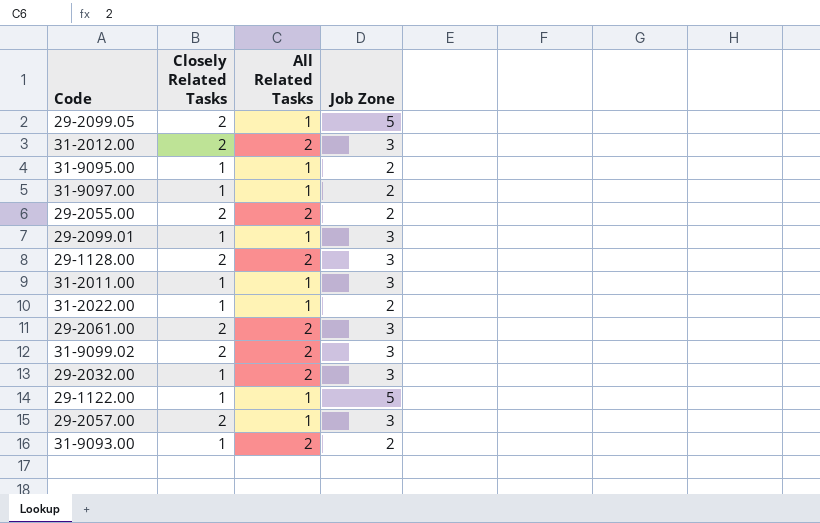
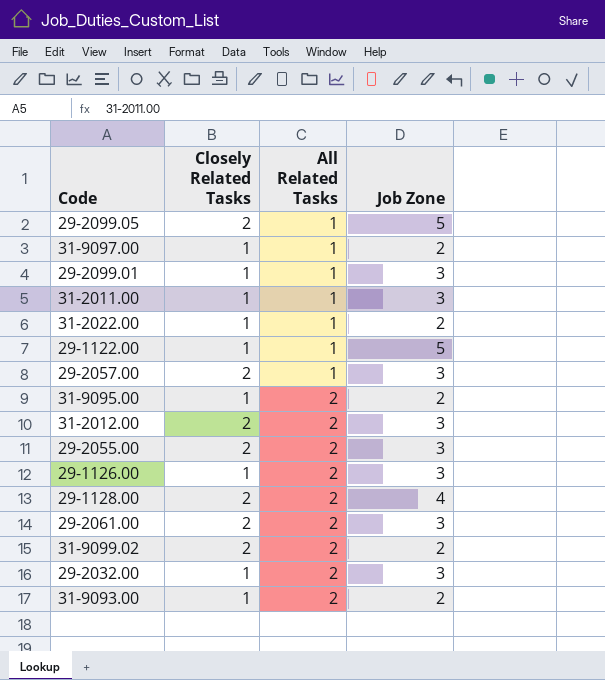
row order: none -> All Related Tasks ascending
31-9095.00 | All Related Tasks: 1 -> 2
29-2055.00 | Job Zone: 2 -> 3
row 29-1126.00: none -> 1 | 2 | 3
29-1128.00 | Job Zone: 3 -> 4
31-9099.02 | Job Zone: 3 -> 2

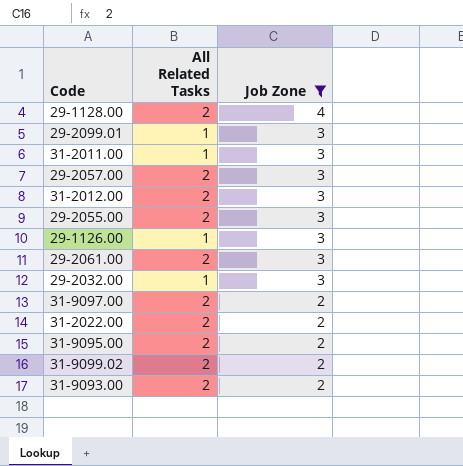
filter: none -> Job Zone != 5
row order: All Related Tasks ascending -> Job Zone descending
column Closely Related Tasks | position: 2 -> none
29-2057.00 | All Related Tasks: 1 -> 2
29-1126.00 | All Related Tasks: 2 -> 1
29-2032.00 | All Related Tasks: 2 -> 1
31-9097.00 | All Related Tasks: 1 -> 2
31-2022.00 | All Related Tasks: 1 -> 2

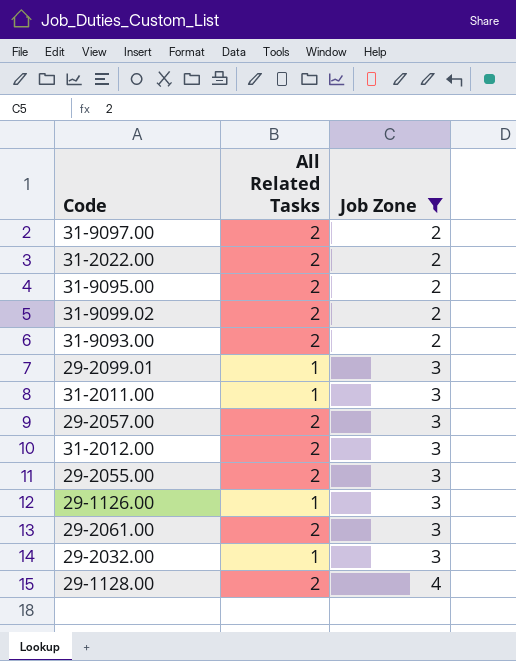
row order: Job Zone descending -> Job Zone ascending

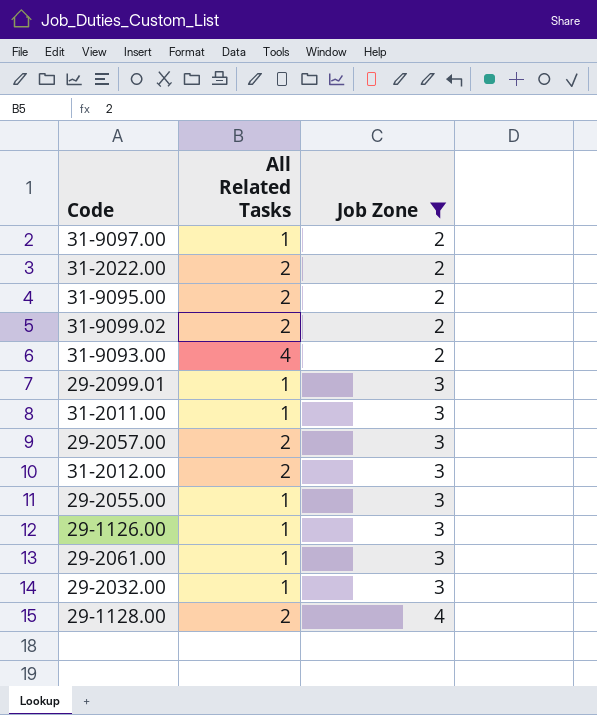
31-9097.00 | All Related Tasks: 2 -> 1
31-9093.00 | All Related Tasks: 2 -> 4
29-2055.00 | All Related Tasks: 2 -> 1
29-2061.00 | All Related Tasks: 2 -> 1

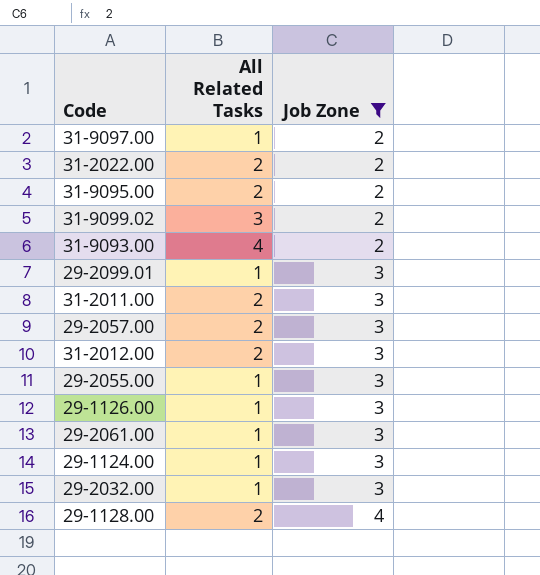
31-9099.02 | All Related Tasks: 2 -> 3
31-2011.00 | All Related Tasks: 1 -> 2
row 29-1124.00: none -> 1 | 3

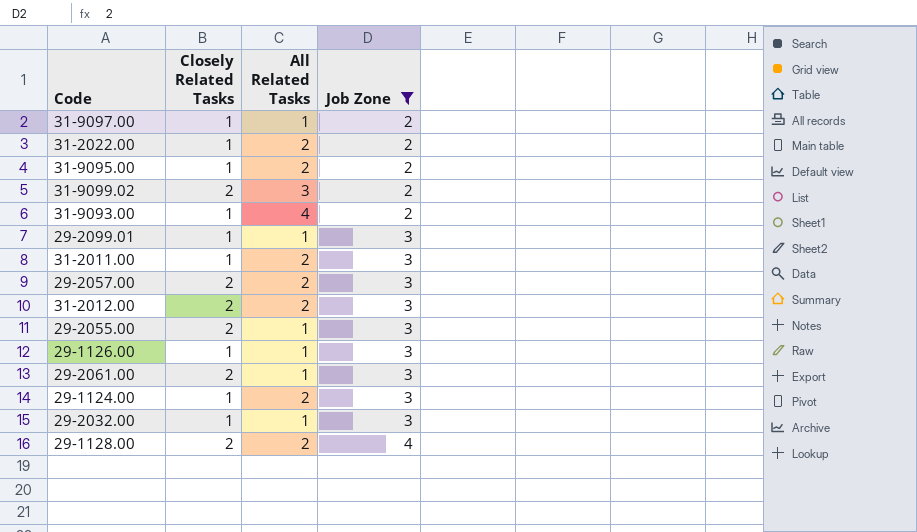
column Closely Related Tasks | position: none -> 2
29-1124.00 | All Related Tasks: 1 -> 2

